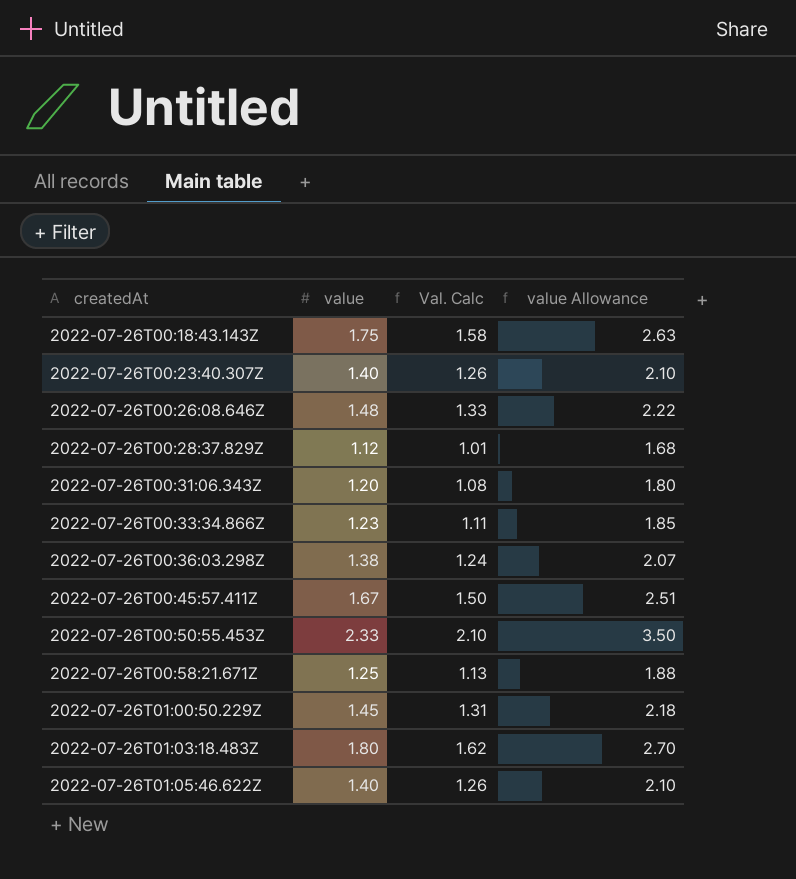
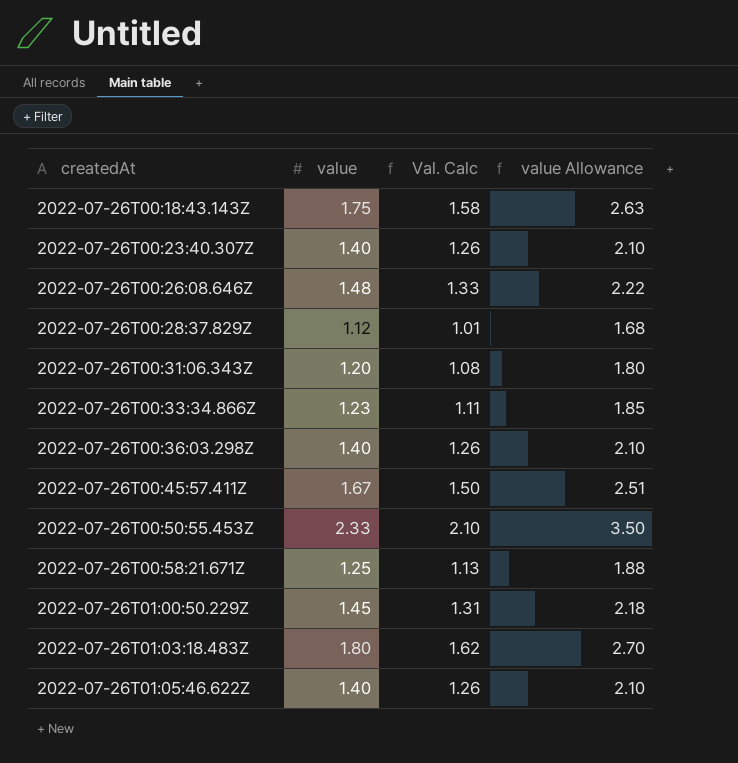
2022-07-26T00:36:03.298Z | value: 1.38 -> 1.40
2022-07-26T00:36:03.298Z | Val. Calc: 1.24 -> 1.26
2022-07-26T00:36:03.298Z | value Allowance: 2.07 -> 2.10

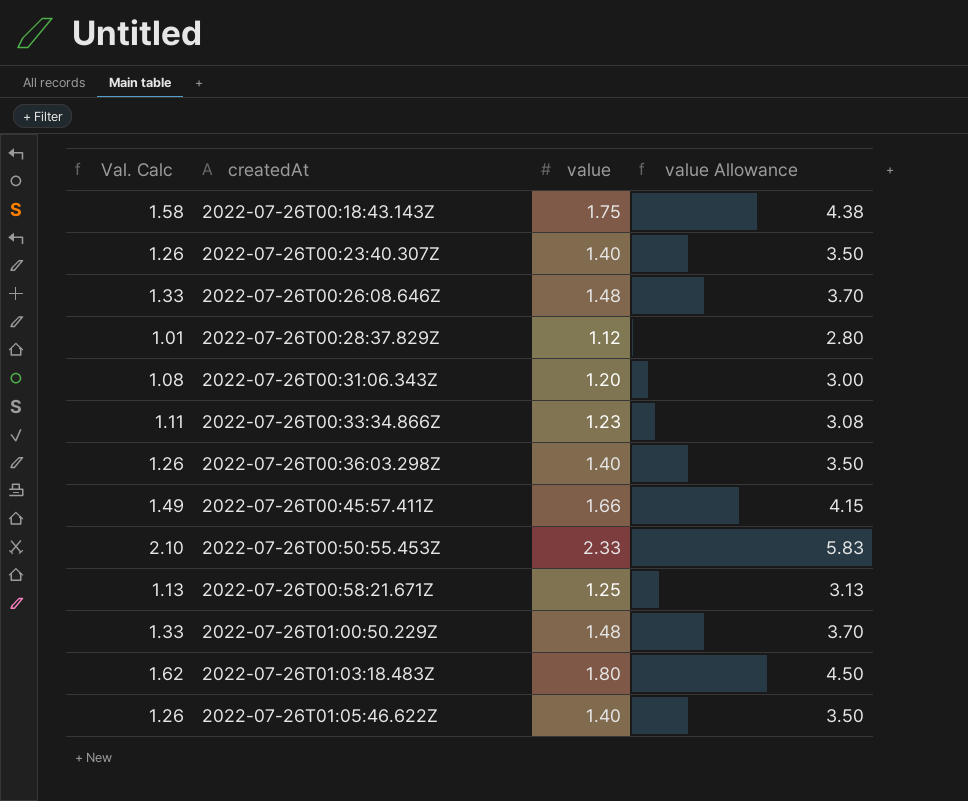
column Val. Calc | position: 3 -> 1
column value Allowance | formula: [value] * 1.5 -> [value] * 2.5
2022-07-26T00:45:57.411Z | Val. Calc: 1.50 -> 1.49
2022-07-26T00:45:57.411Z | value: 1.67 -> 1.66
2022-07-26T01:00:50.229Z | Val. Calc: 1.31 -> 1.33
2022-07-26T01:00:50.229Z | value: 1.45 -> 1.48

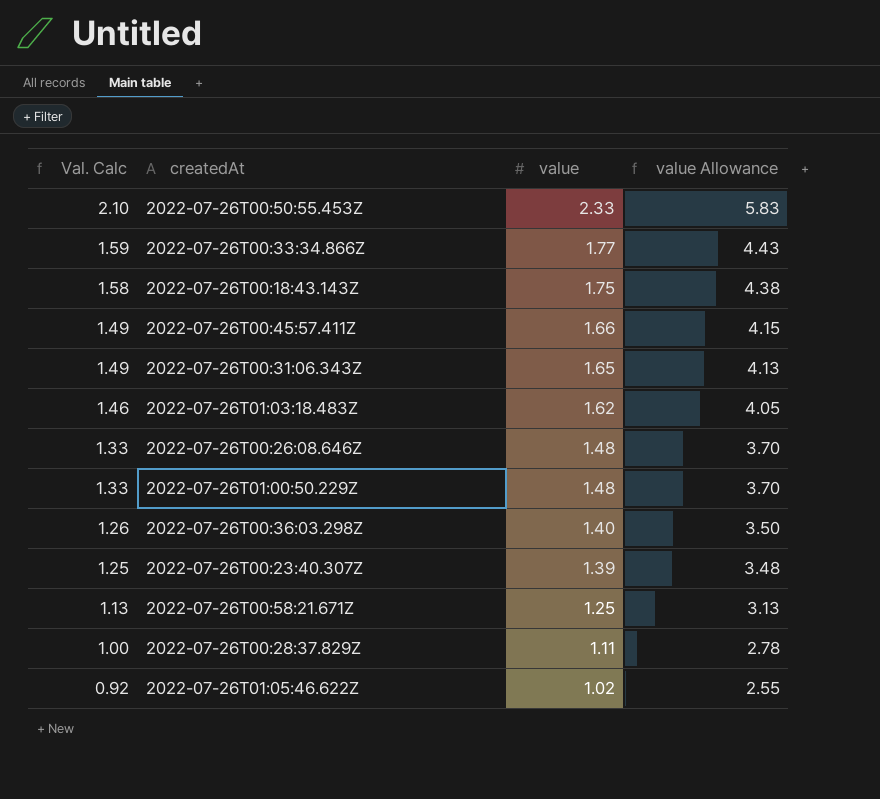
row order: createdAt ascending -> Val. Calc descending
2022-07-26T00:33:34.866Z | Val. Calc: 1.11 -> 1.59
2022-07-26T00:33:34.866Z | value: 1.23 -> 1.77
2022-07-26T00:33:34.866Z | value Allowance: 3.08 -> 4.43
2022-07-26T00:31:06.343Z | Val. Calc: 1.08 -> 1.49
2022-07-26T00:31:06.343Z | value: 1.20 -> 1.65
2022-07-26T00:31:06.343Z | value Allowance: 3.00 -> 4.13
2022-07-26T01:03:18.483Z | Val. Calc: 1.62 -> 1.46
2022-07-26T01:03:18.483Z | value: 1.80 -> 1.62
2022-07-26T01:03:18.483Z | value Allowance: 4.50 -> 4.05
2022-07-26T00:23:40.307Z | Val. Calc: 1.26 -> 1.25
2022-07-26T00:23:40.307Z | value: 1.40 -> 1.39
2022-07-26T00:23:40.307Z | value Allowance: 3.50 -> 3.48
2022-07-26T00:28:37.829Z | Val. Calc: 1.01 -> 1.00
2022-07-26T00:28:37.829Z | value: 1.12 -> 1.11
2022-07-26T00:28:37.829Z | value Allowance: 2.80 -> 2.78
2022-07-26T01:05:46.622Z | Val. Calc: 1.26 -> 0.92
2022-07-26T01:05:46.622Z | value: 1.40 -> 1.02
2022-07-26T01:05:46.622Z | value Allowance: 3.50 -> 2.55

